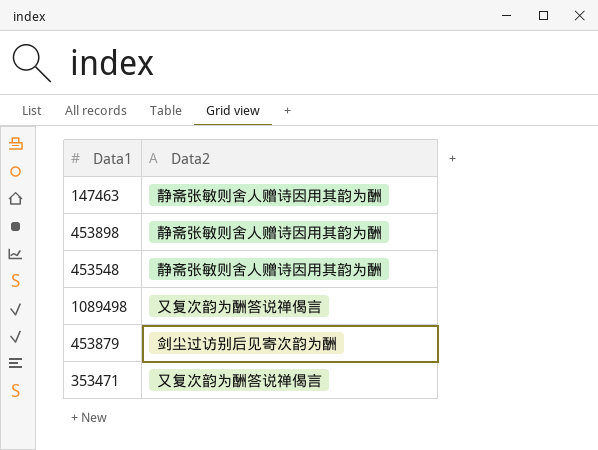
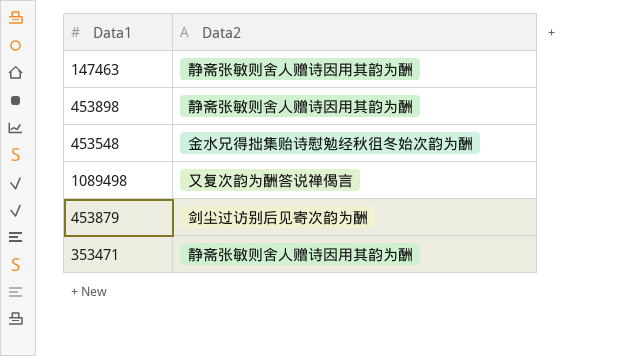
453548 | Data2: 静斋张敏则舍人赠诗因用其韵为酬 -> 金水兄得拙集贻诗慰勉经秋徂冬始次韵为酬
353471 | Data2: 又复次韵为酬答说禅偈言 -> 静斋张敏则舍人赠诗因用其韵为酬

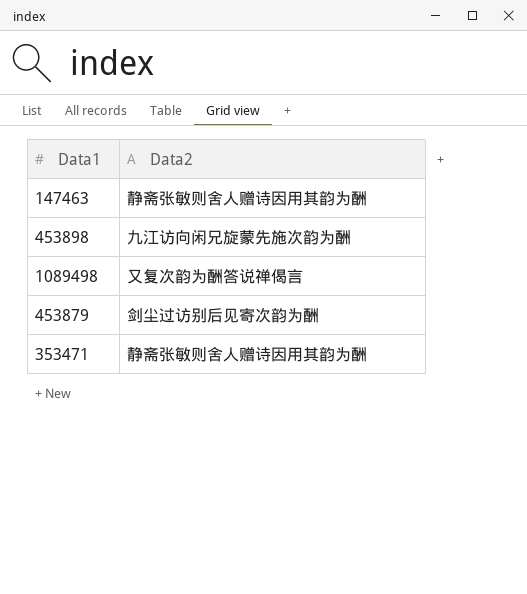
row 453548: 金水兄得拙集贻诗慰勉经秋徂冬始次韵为酬 -> none
453898 | Data2: 静斋张敏则舍人赠诗因用其韵为酬 -> 九江访向闲兄旋蒙先施次韵为酬

